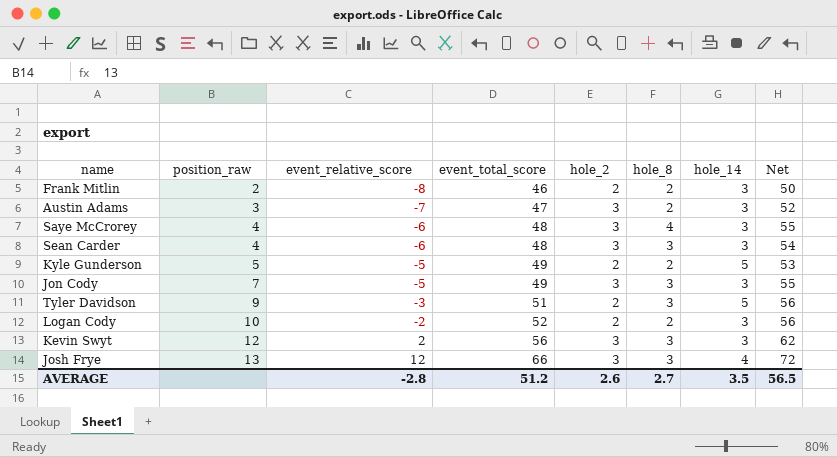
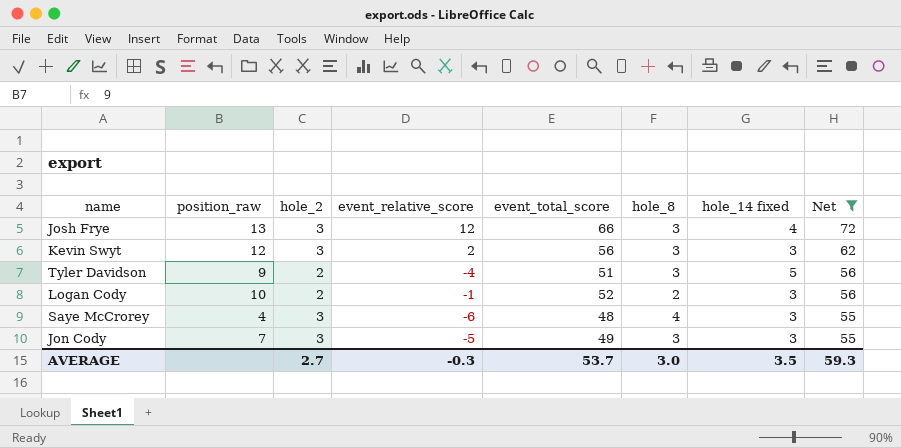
filter: none -> Net >= 55
row order: position_raw ascending -> Net descending
column hole_2 | position: 5 -> 3
column name: hole_14 -> hole_14 fixed
Tyler Davidson | event_relative_score: -3 -> -4
Logan Cody | event_relative_score: -2 -> -1
AVERAGE | hole_2: 2.6 -> 2.7
AVERAGE | event_relative_score: -2.8 -> -0.3
AVERAGE | event_total_score: 51.2 -> 53.7
AVERAGE | hole_8: 2.7 -> 3.0
AVERAGE | Net: 56.5 -> 59.3

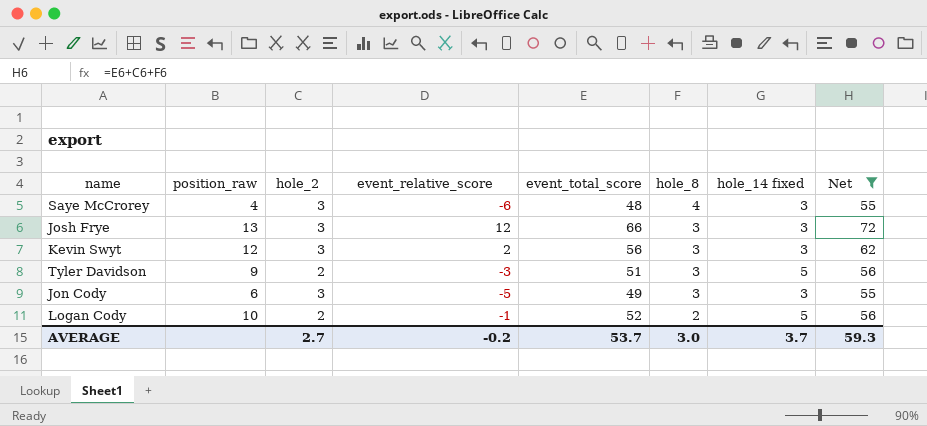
row order: Net descending -> hole_8 descending
Josh Frye | hole_14 fixed: 4 -> 3
Tyler Davidson | event_relative_score: -4 -> -3
Jon Cody | position_raw: 7 -> 6
Logan Cody | hole_14 fixed: 3 -> 5
AVERAGE | event_relative_score: -0.3 -> -0.2
AVERAGE | hole_14 fixed: 3.5 -> 3.7

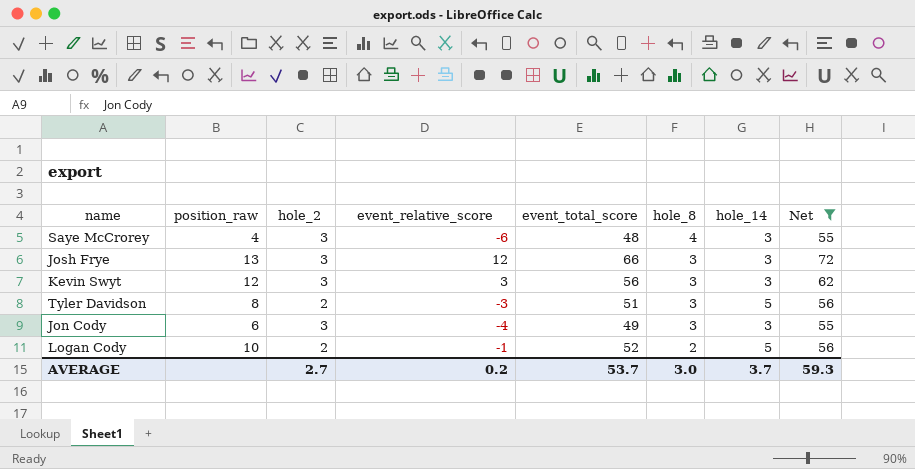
column name: hole_14 fixed -> hole_14
Kevin Swyt | event_relative_score: 2 -> 3
Tyler Davidson | position_raw: 9 -> 8
Jon Cody | event_relative_score: -5 -> -4
AVERAGE | event_relative_score: -0.2 -> 0.2

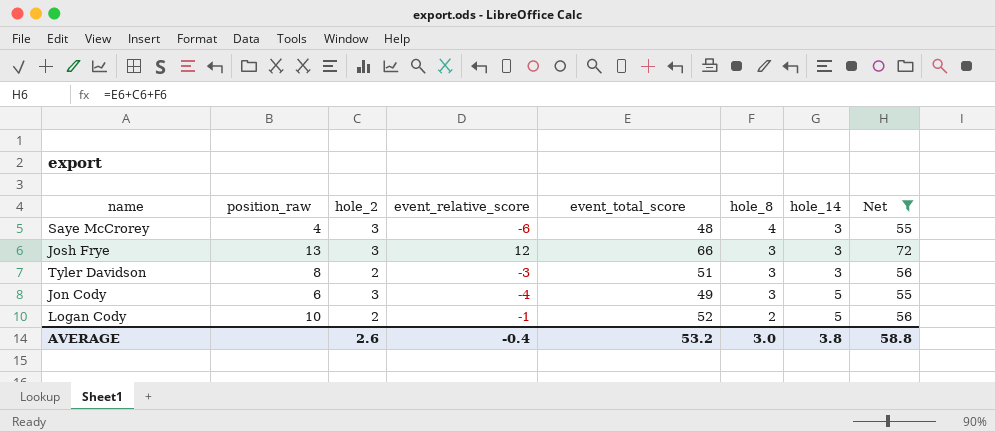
row Kevin Swyt: 12 | 3 | 3 | 56 | 3 | 3 | 62 -> none
Tyler Davidson | hole_14: 5 -> 3
Jon Cody | hole_14: 3 -> 5
AVERAGE | hole_2: 2.7 -> 2.6
AVERAGE | event_relative_score: 0.2 -> -0.4
AVERAGE | event_total_score: 53.7 -> 53.2
AVERAGE | hole_14: 3.7 -> 3.8
AVERAGE | Net: 59.3 -> 58.8

